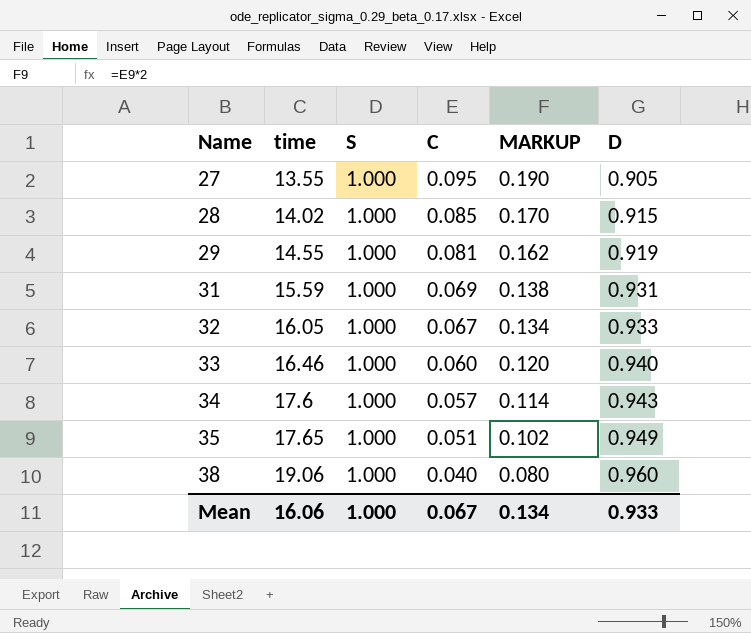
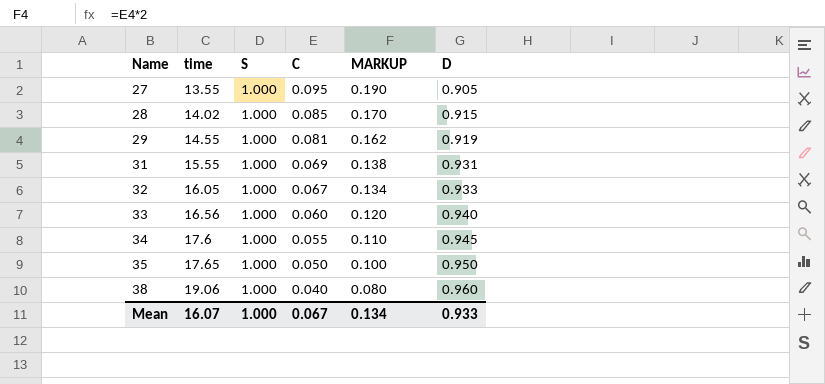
31 | time: 15.59 -> 15.55
33 | time: 16.46 -> 16.56
34 | C: 0.057 -> 0.055
34 | MARKUP: 0.114 -> 0.110
34 | D: 0.943 -> 0.945
35 | C: 0.051 -> 0.050
35 | MARKUP: 0.102 -> 0.100
35 | D: 0.949 -> 0.950
Mean | time: 16.06 -> 16.07

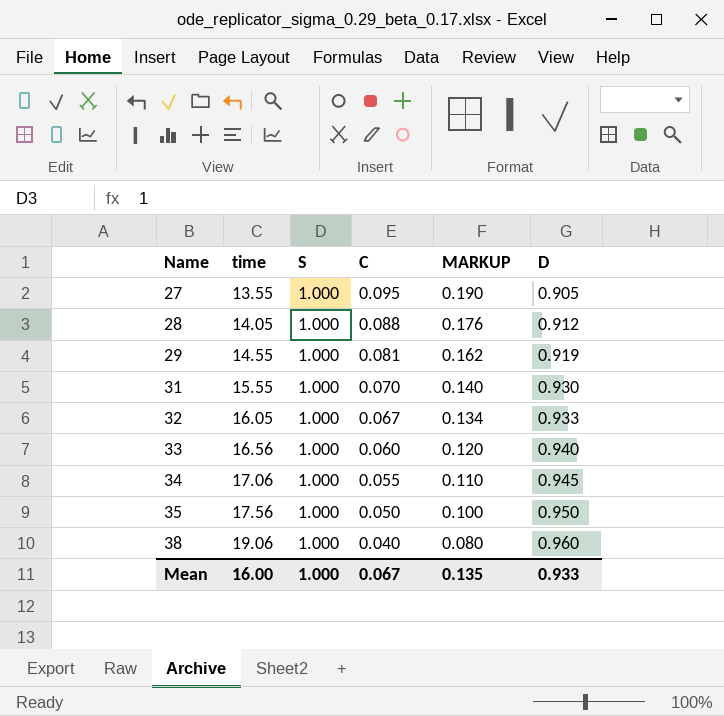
28 | time: 14.02 -> 14.05
28 | C: 0.085 -> 0.088
28 | MARKUP: 0.170 -> 0.176
28 | D: 0.915 -> 0.912
31 | C: 0.069 -> 0.070
31 | MARKUP: 0.138 -> 0.140
31 | D: 0.931 -> 0.930
34 | time: 17.6 -> 17.06
35 | time: 17.65 -> 17.56
Mean | time: 16.07 -> 16.00
Mean | MARKUP: 0.134 -> 0.135

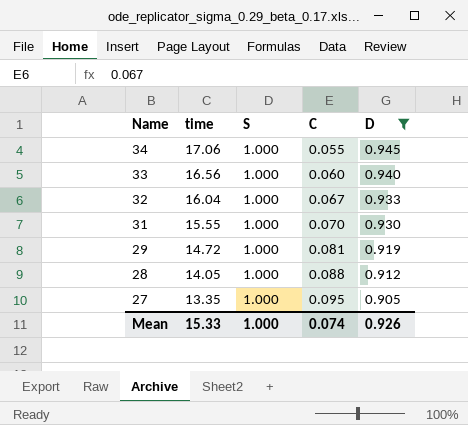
filter: none -> D <= 0.945
row order: Name ascending -> Name descending
column MARKUP | formula: [C] * 2 -> none
32 | time: 16.05 -> 16.04
29 | time: 14.55 -> 14.72
27 | time: 13.55 -> 13.35
Mean | time: 16.00 -> 15.33
Mean | C: 0.067 -> 0.074
Mean | D: 0.933 -> 0.926

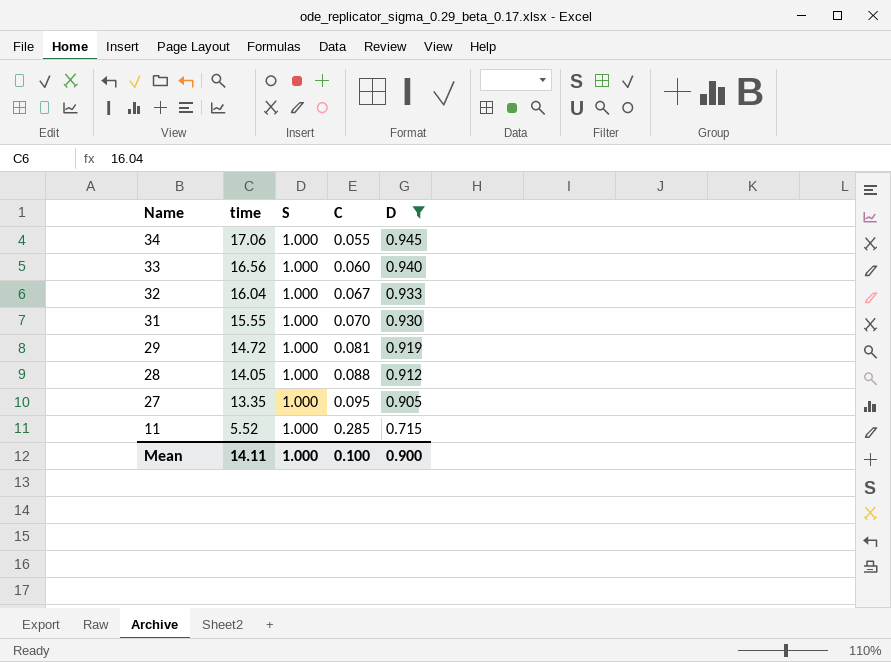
row 11: none -> 5.52 | 1.000 | 0.285 | 0.715
Mean | time: 15.33 -> 14.11
Mean | C: 0.074 -> 0.100
Mean | D: 0.926 -> 0.900

